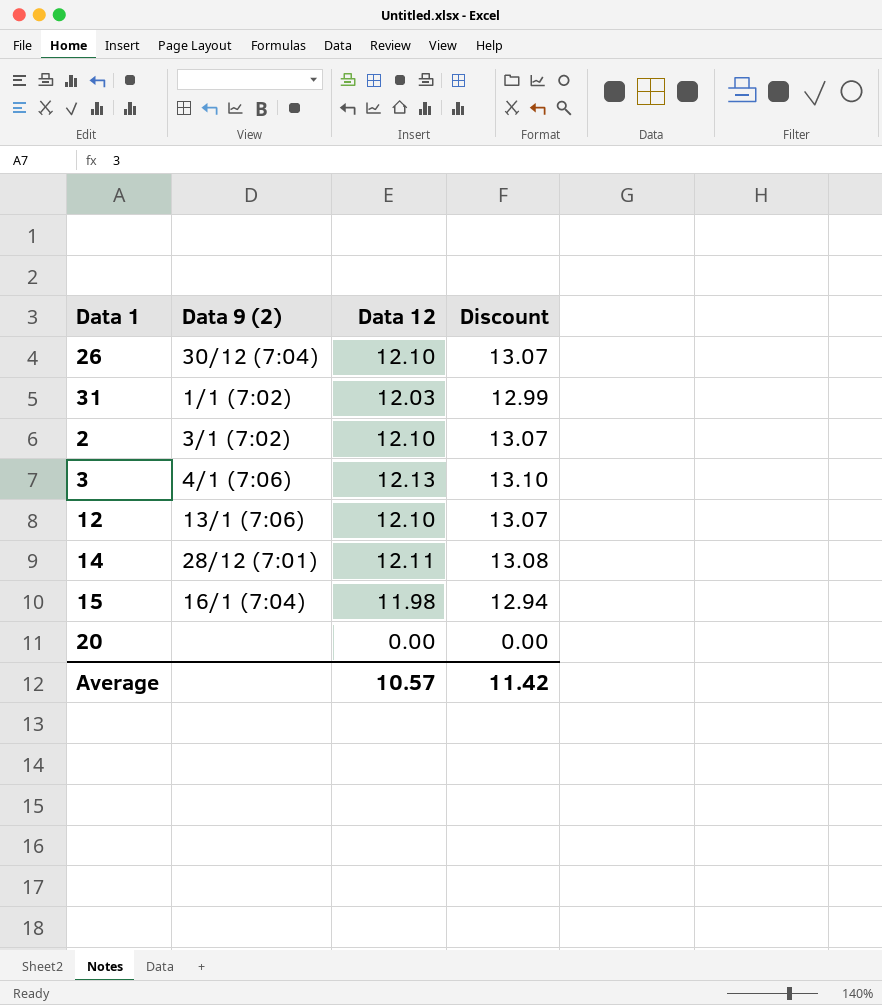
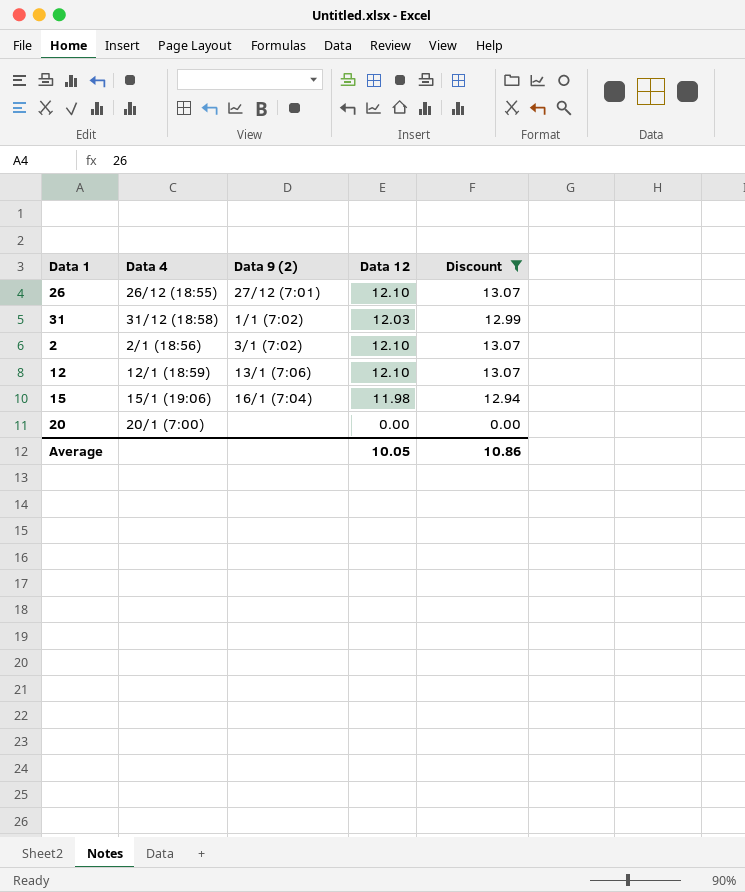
filter: none -> Discount <= 13.07
column Data 4 | position: none -> 2
26 | Data 9 (2): 30/12 (7:04) -> 27/12 (7:01)
Average | Data 12: 10.57 -> 10.05
Average | Discount: 11.42 -> 10.86

